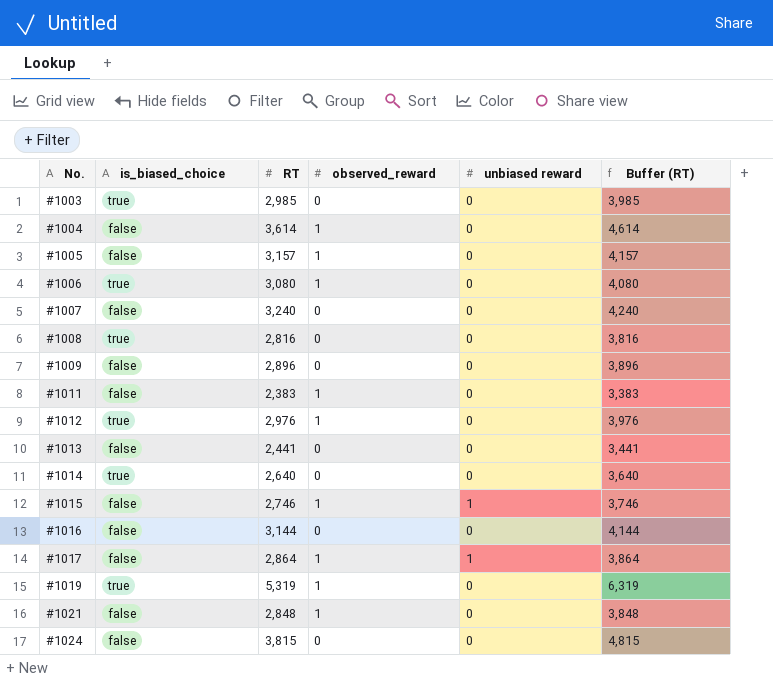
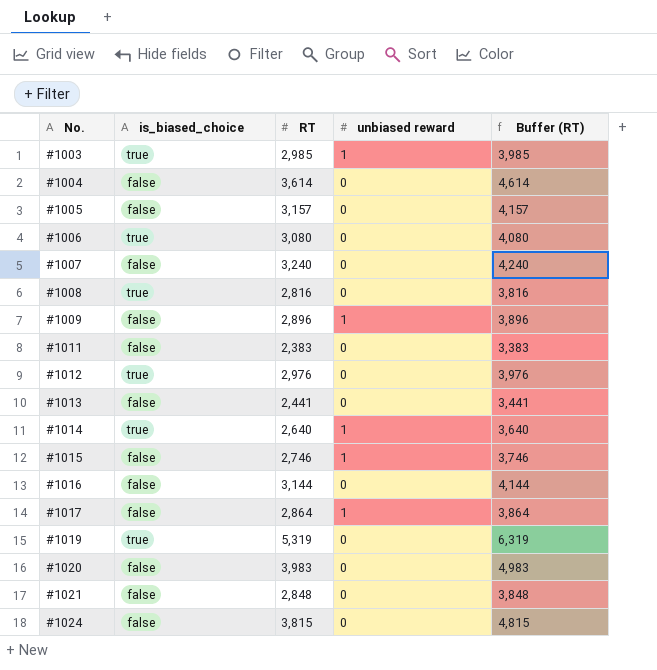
column observed_reward | position: 4 -> none
#1003 | unbiased reward: 0 -> 1
#1009 | unbiased reward: 0 -> 1
#1014 | unbiased reward: 0 -> 1
row #1020: none -> false | 3,983 | 0 | 4,983

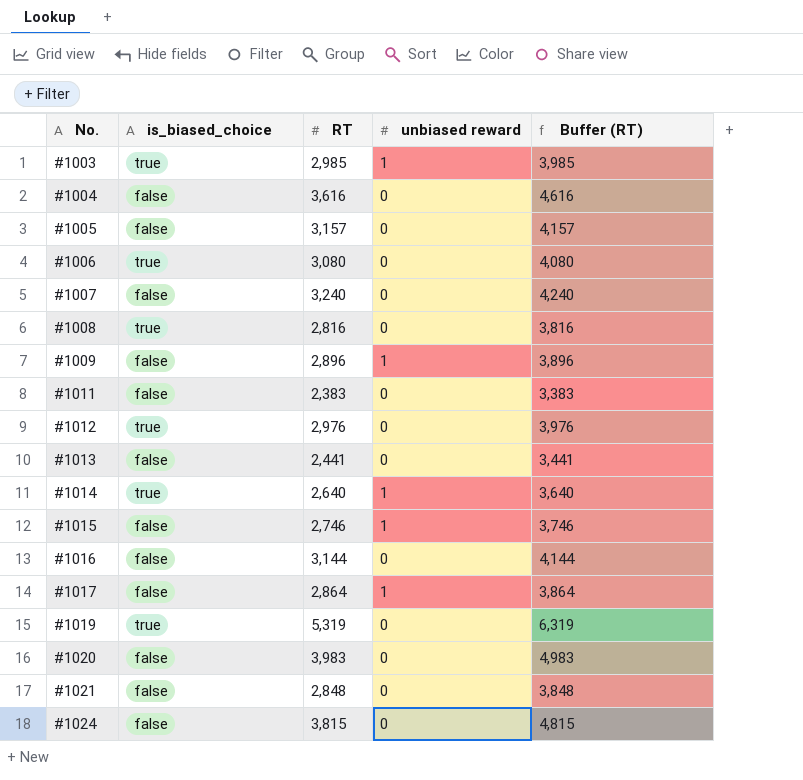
#1004 | RT: 3,614 -> 3,616
#1004 | Buffer (RT): 4,614 -> 4,616

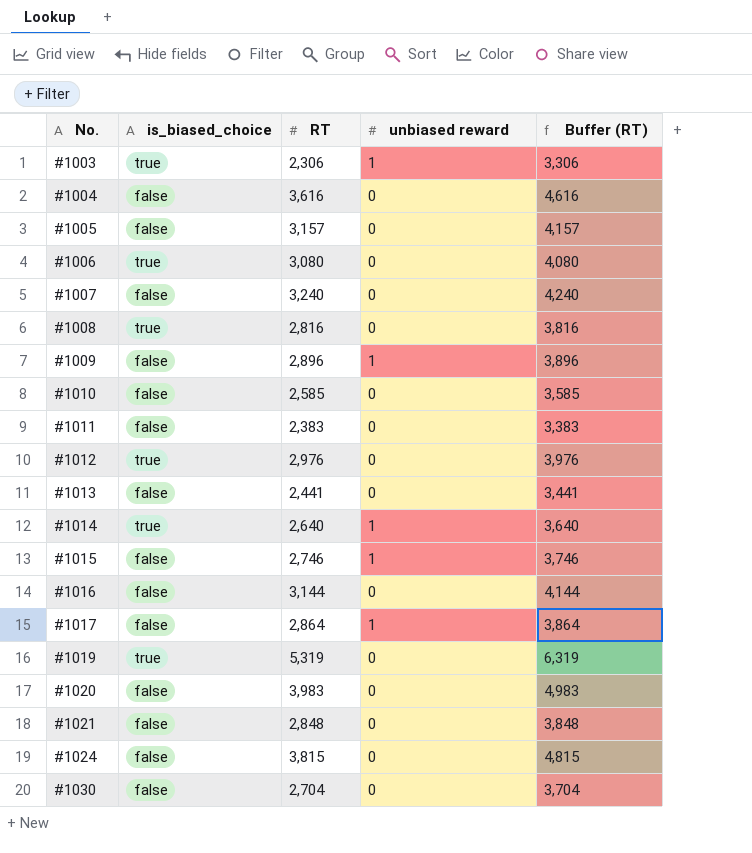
#1003 | RT: 2,985 -> 2,306
#1003 | Buffer (RT): 3,985 -> 3,306
row #1010: none -> false | 2,585 | 0 | 3,585
row #1030: none -> false | 2,704 | 0 | 3,704

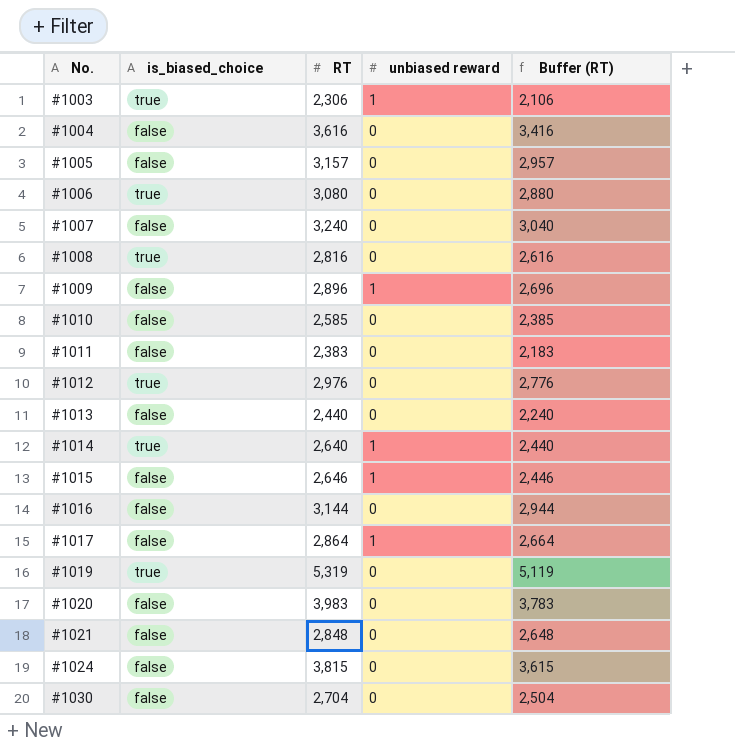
column Buffer (RT) | formula: [RT] + 1000 -> [RT] - 200
#1013 | RT: 2,441 -> 2,440
#1015 | RT: 2,746 -> 2,646

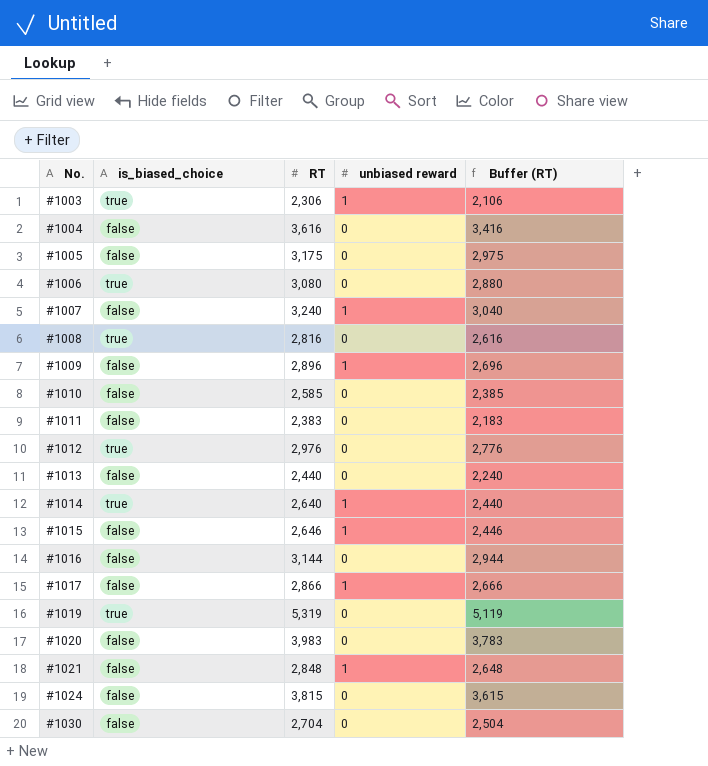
#1005 | RT: 3,157 -> 3,175
#1005 | Buffer (RT): 2,957 -> 2,975
#1007 | unbiased reward: 0 -> 1
#1017 | RT: 2,864 -> 2,866
#1017 | Buffer (RT): 2,664 -> 2,666
#1021 | unbiased reward: 0 -> 1

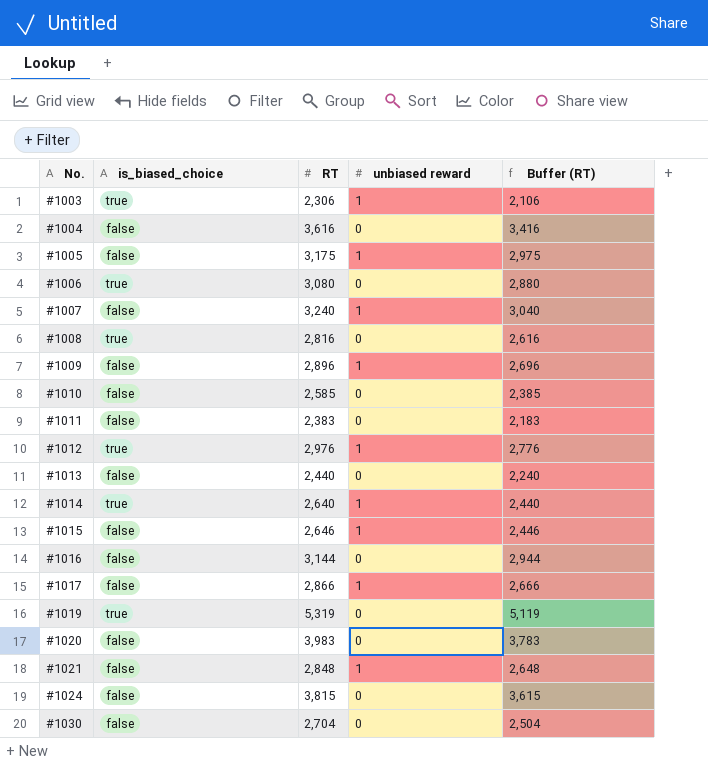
#1005 | unbiased reward: 0 -> 1
#1012 | unbiased reward: 0 -> 1

